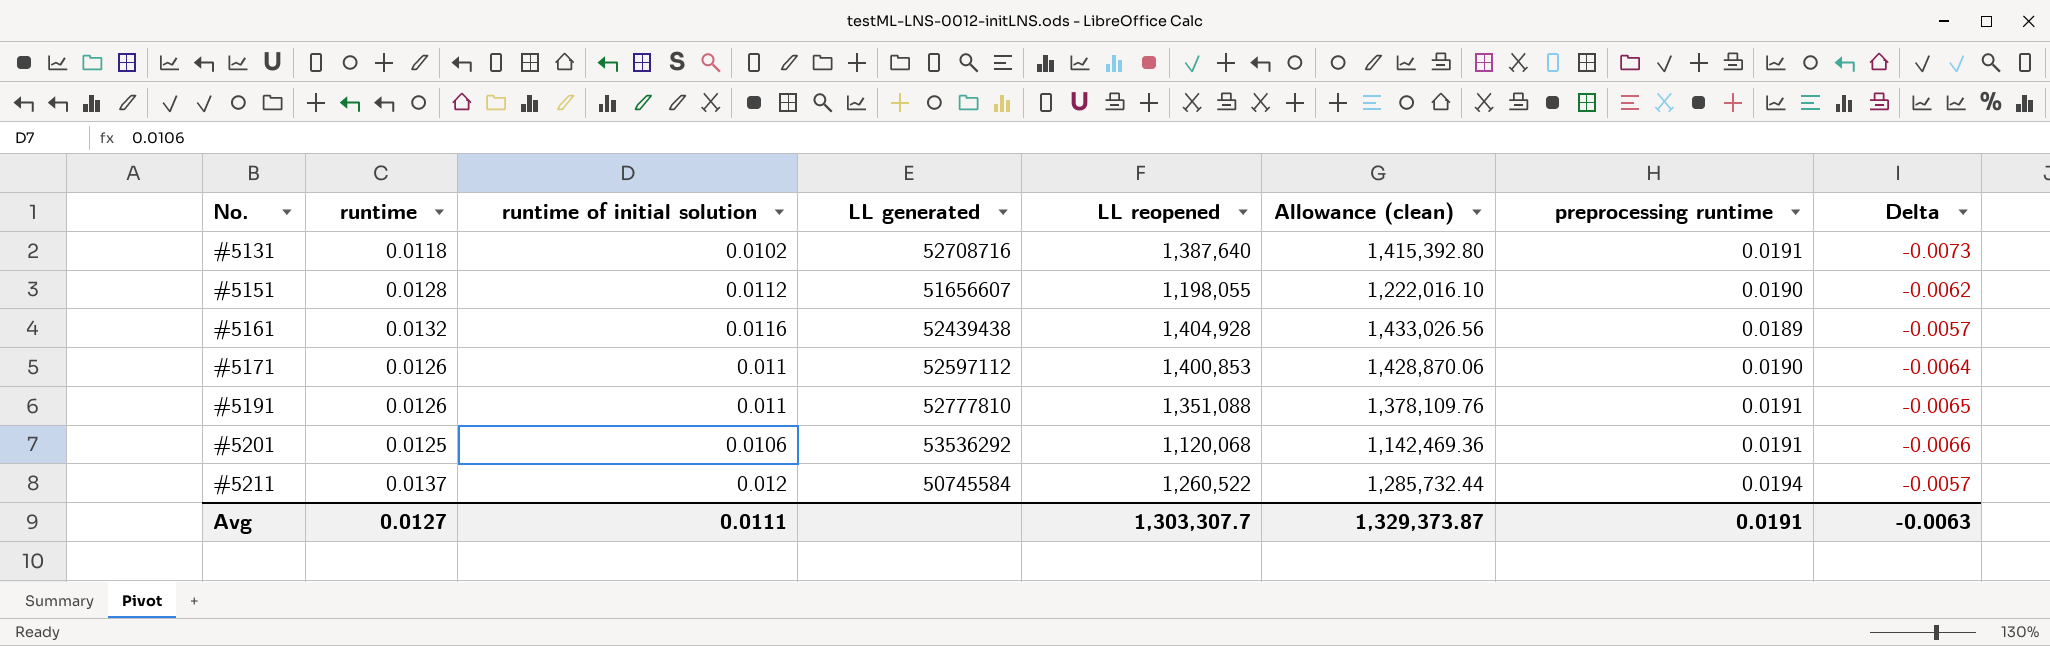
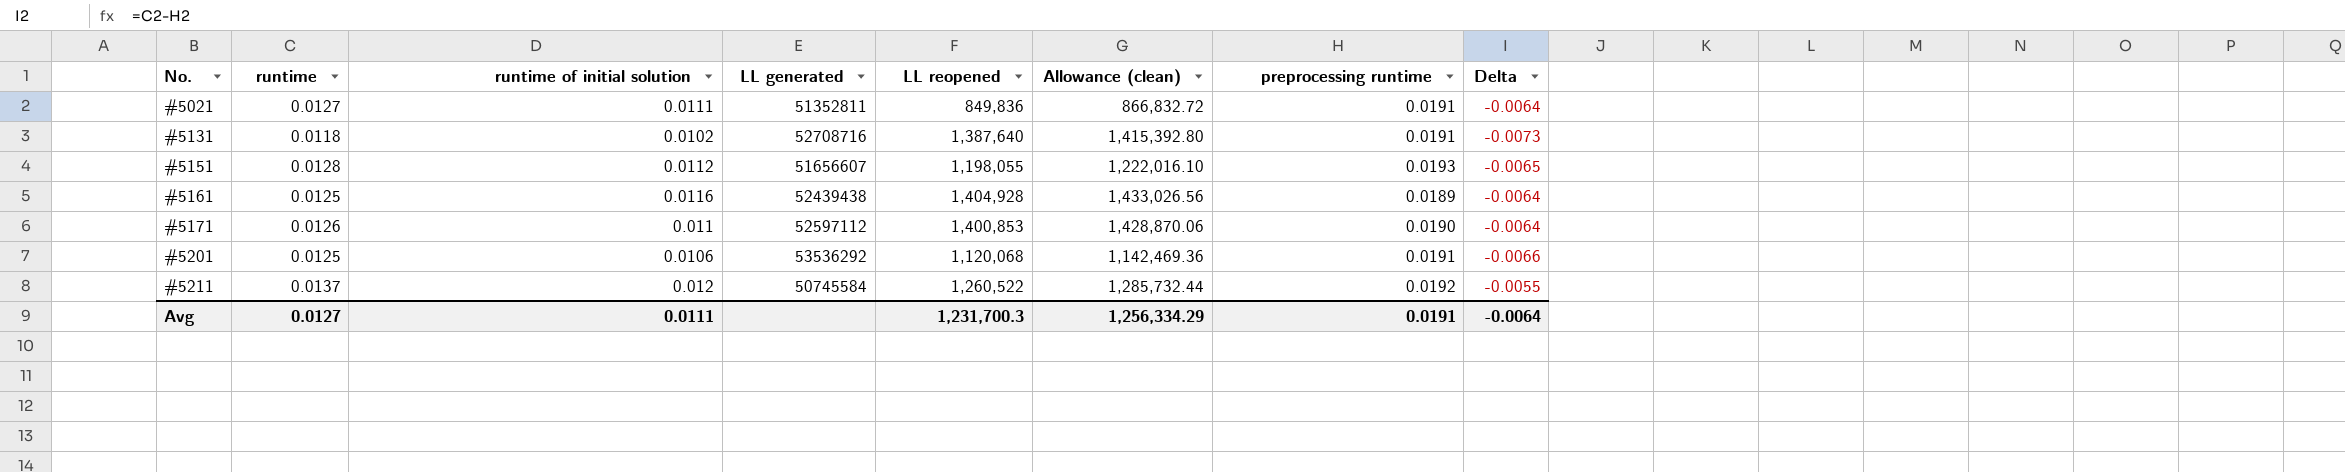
row #5191: 0.0126 | 0.011 | 52777810 | 1,351,088 | 1,378,109.76 | 0.0191 | -0.0065 -> none
row #5021: none -> 0.0127 | 0.0111 | 51352811 | 849,836 | 866,832.72 | 0.0191 | -0.0064
#5151 | preprocessing runtime: 0.0190 -> 0.0193
#5151 | Delta: -0.0062 -> -0.0065
#5161 | runtime: 0.0132 -> 0.0125
#5161 | Delta: -0.0057 -> -0.0064
#5211 | preprocessing runtime: 0.0194 -> 0.0192
#5211 | Delta: -0.0057 -> -0.0055
Avg | LL reopened: 1,303,307.7 -> 1,231,700.3
Avg | Allowance (clean): 1,329,373.87 -> 1,256,334.29
Avg | Delta: -0.0063 -> -0.0064

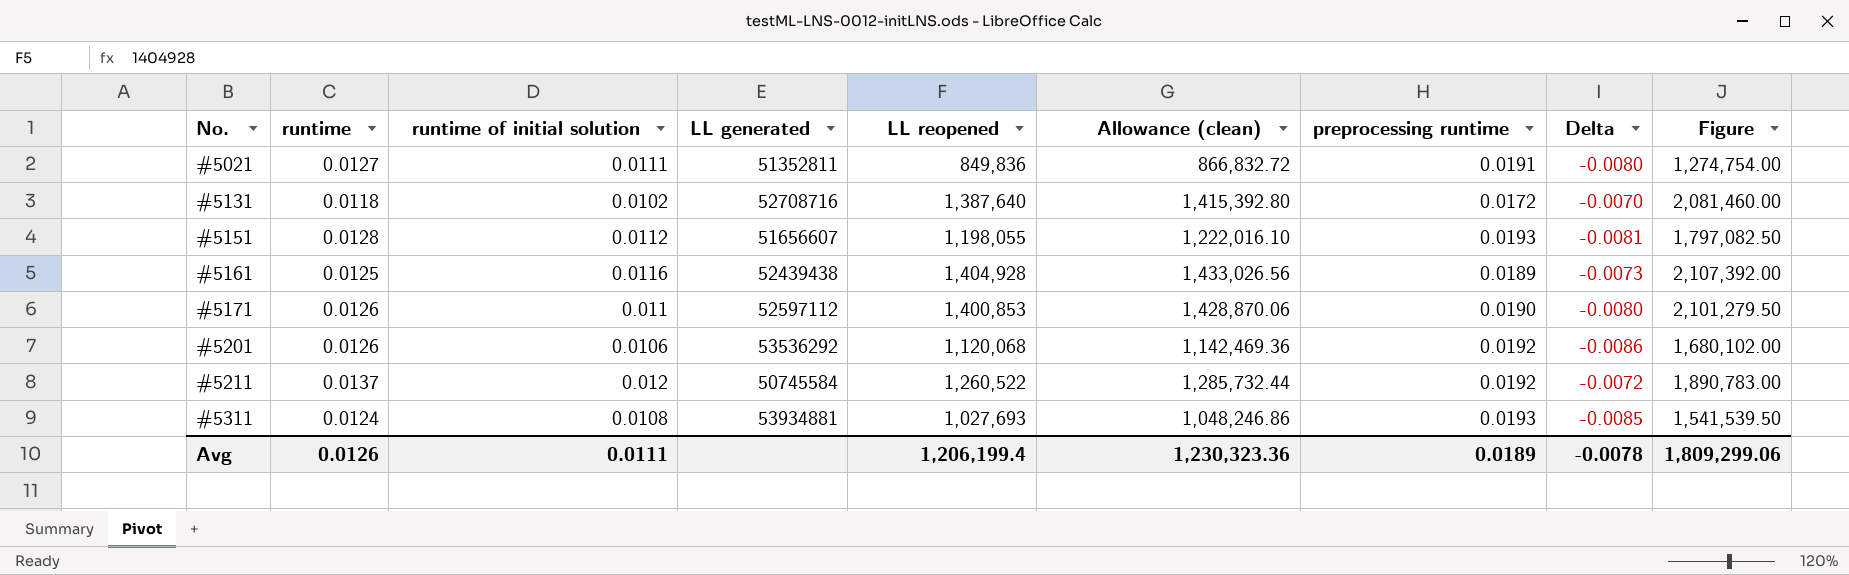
column Delta | formula: [runtime] - [preprocessing runtime] -> [runtime of initial solution] - [preprocessing runtime]
column Figure | formula: none -> [LL reopened] * 1.5
#5131 | preprocessing runtime: 0.0191 -> 0.0172
#5201 | runtime: 0.0125 -> 0.0126
#5201 | preprocessing runtime: 0.0191 -> 0.0192
row #5311: none -> 0.0124 | 0.0108 | 53934881 | 1,027,693 | 1,048,246.86 | 0.0193 | -0.0085 | 1,541,539.50
Avg | runtime: 0.0127 -> 0.0126
Avg | LL reopened: 1,231,700.3 -> 1,206,199.4
Avg | Allowance (clean): 1,256,334.29 -> 1,230,323.36
Avg | preprocessing runtime: 0.0191 -> 0.0189
Avg | Delta: -0.0064 -> -0.0078

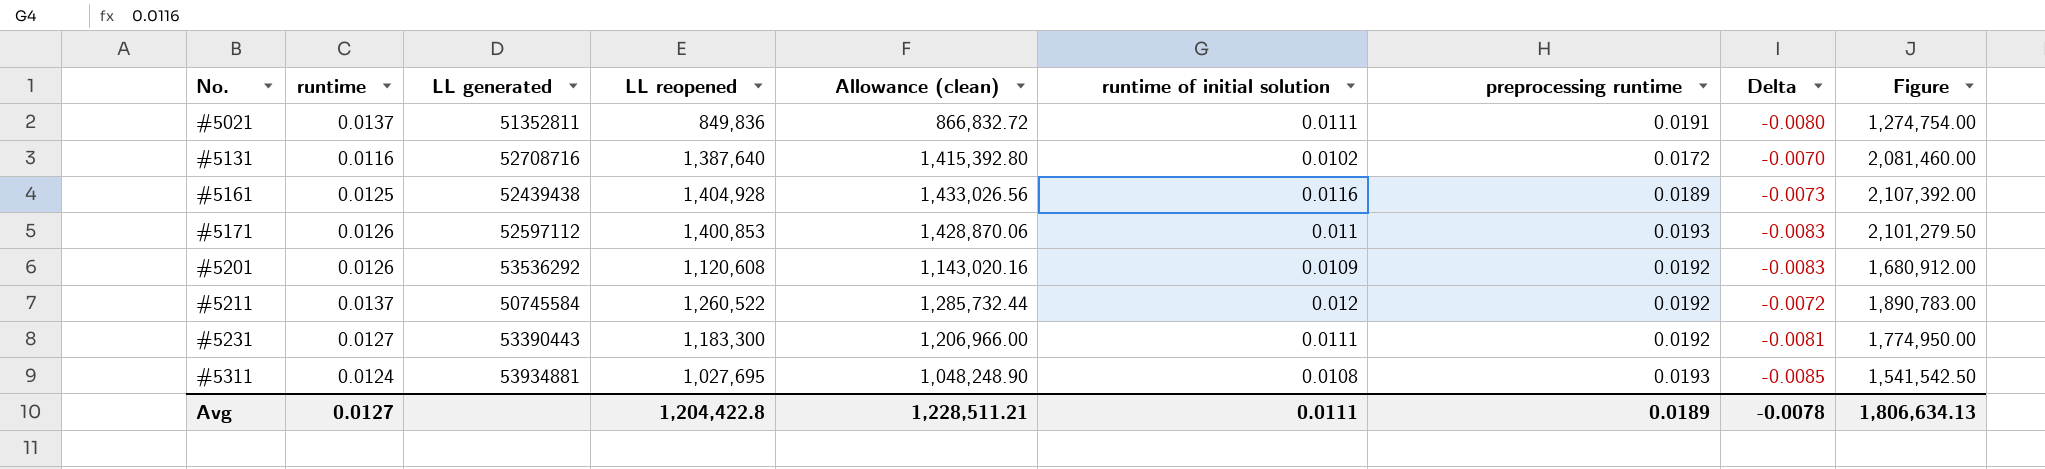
column runtime of initial solution | position: 3 -> 6
row #5151: 0.0128 | 0.0112 | 51656607 | 1,198,055 | 1,222,016.10 | 0.0193 | -0.0081 | 1,797,082.50 -> none
#5021 | runtime: 0.0127 -> 0.0137
#5131 | runtime: 0.0118 -> 0.0116
#5171 | preprocessing runtime: 0.0190 -> 0.0193
#5171 | Delta: -0.0080 -> -0.0083
#5201 | LL reopened: 1,120,068 -> 1,120,608
#5201 | Allowance (clean): 1,142,469.36 -> 1,143,020.16
#5201 | runtime of initial solution: 0.0106 -> 0.0109
#5201 | Delta: -0.0086 -> -0.0083
#5201 | Figure: 1,680,102.00 -> 1,680,912.00
row #5231: none -> 0.0127 | 53390443 | 1,183,300 | 1,206,966.00 | 0.0111 | 0.0192 | -0.0081 | 1,774,950.00
#5311 | LL reopened: 1,027,693 -> 1,027,695
#5311 | Allowance (clean): 1,048,246.86 -> 1,048,248.90
#5311 | Figure: 1,541,539.50 -> 1,541,542.50
Avg | runtime: 0.0126 -> 0.0127
Avg | LL reopened: 1,206,199.4 -> 1,204,422.8
Avg | Allowance (clean): 1,230,323.36 -> 1,228,511.21
Avg | Figure: 1,809,299.06 -> 1,806,634.13

